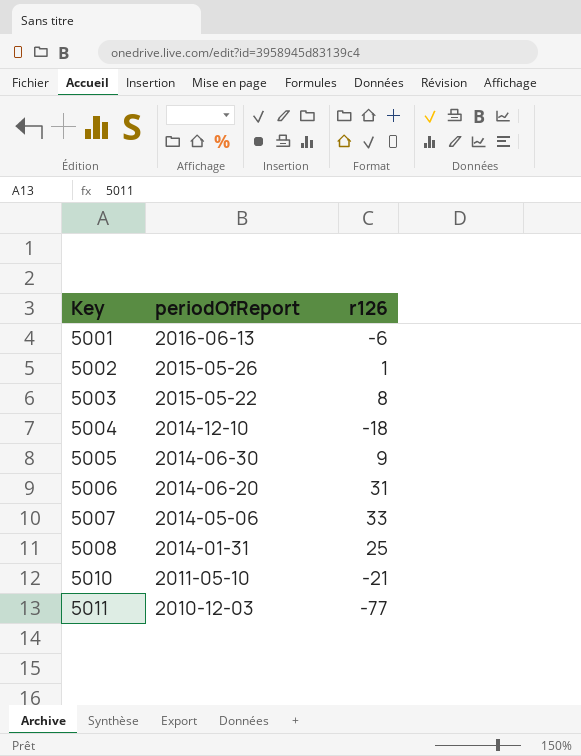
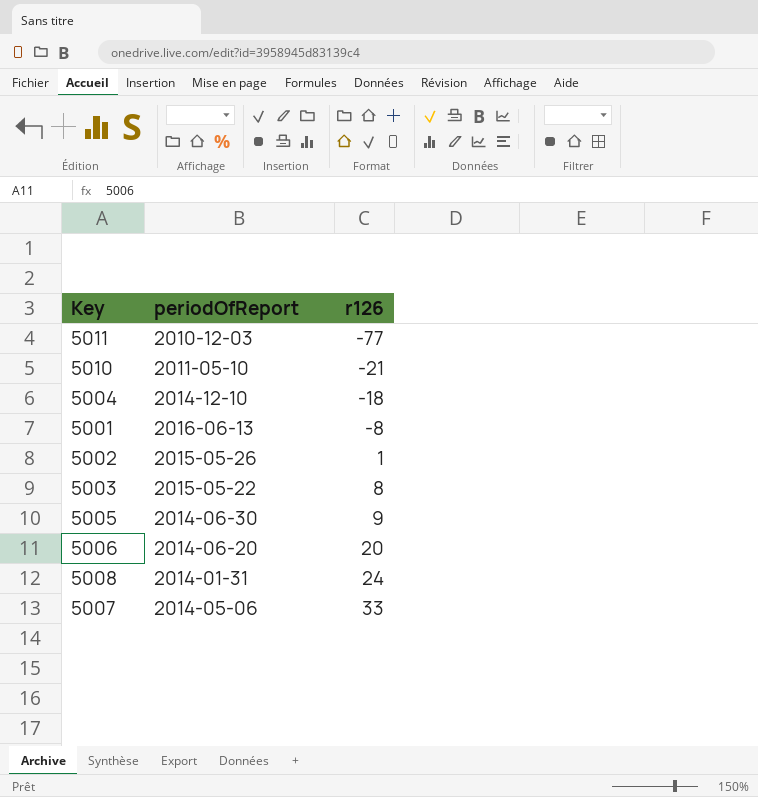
row order: Key ascending -> r126 ascending
5001 | r126: -6 -> -8
5006 | r126: 31 -> 20
5008 | r126: 25 -> 24

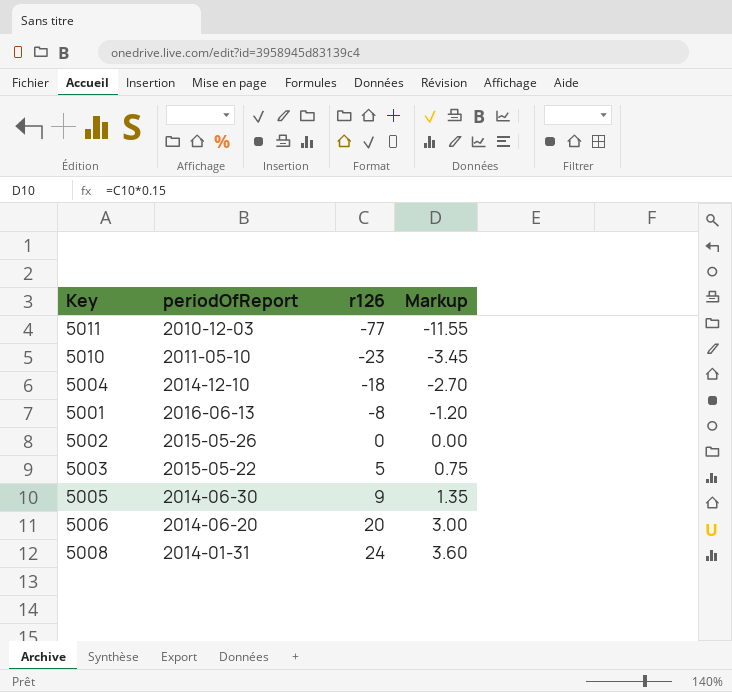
column Markup | formula: none -> [r126] * 0.15
row 5007: 2014-05-06 | 33 -> none
5010 | r126: -21 -> -23
5002 | r126: 1 -> 0
5003 | r126: 8 -> 5

